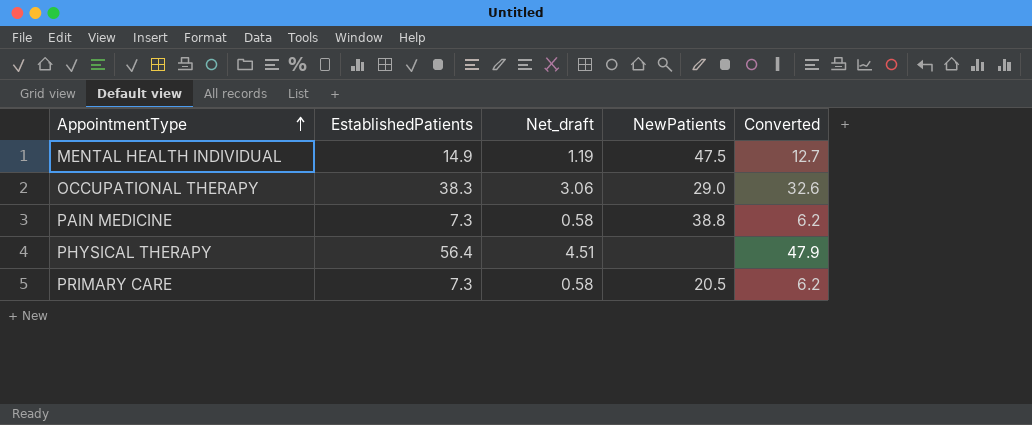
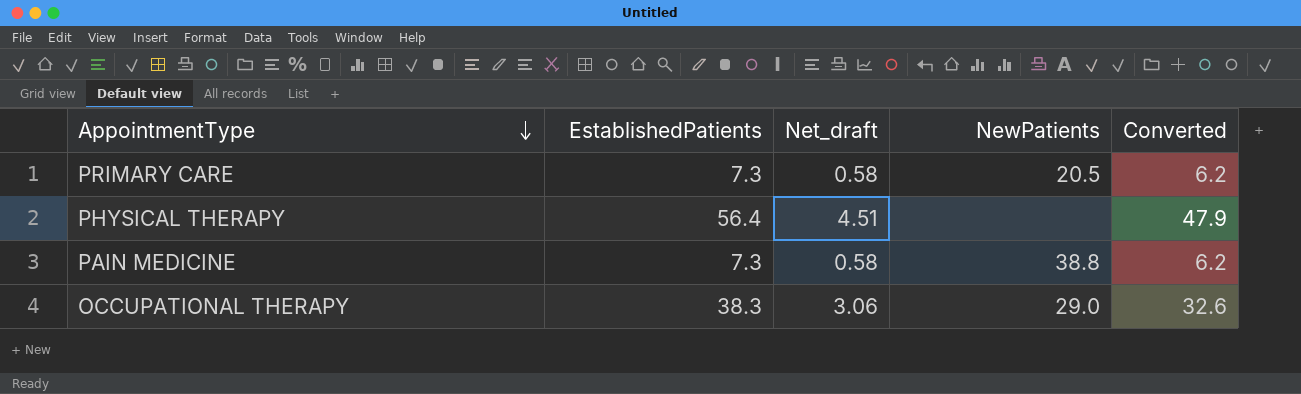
row order: AppointmentType ascending -> AppointmentType descending
row MENTAL HEALTH INDIVIDUAL: 14.9 | 1.19 | 47.5 | 12.7 -> none

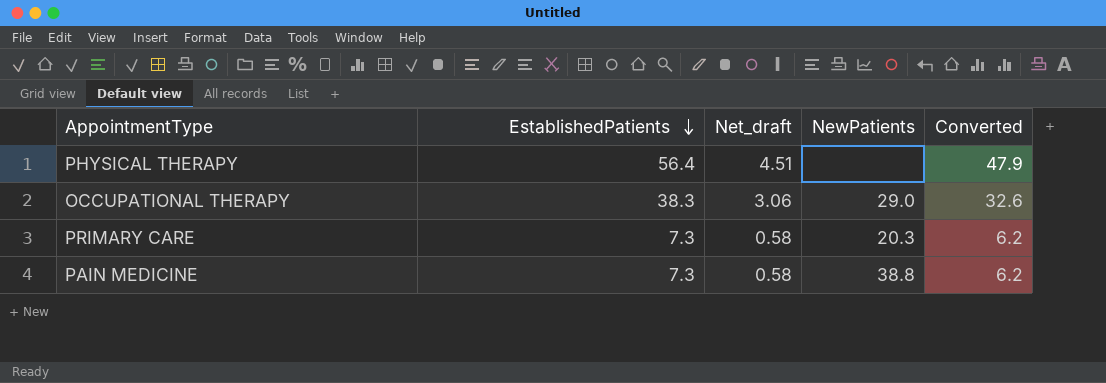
row order: AppointmentType descending -> EstablishedPatients descending
PRIMARY CARE | NewPatients: 20.5 -> 20.3

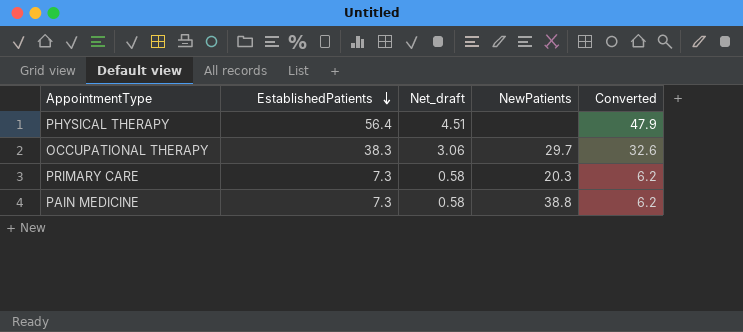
OCCUPATIONAL THERAPY | NewPatients: 29.0 -> 29.7

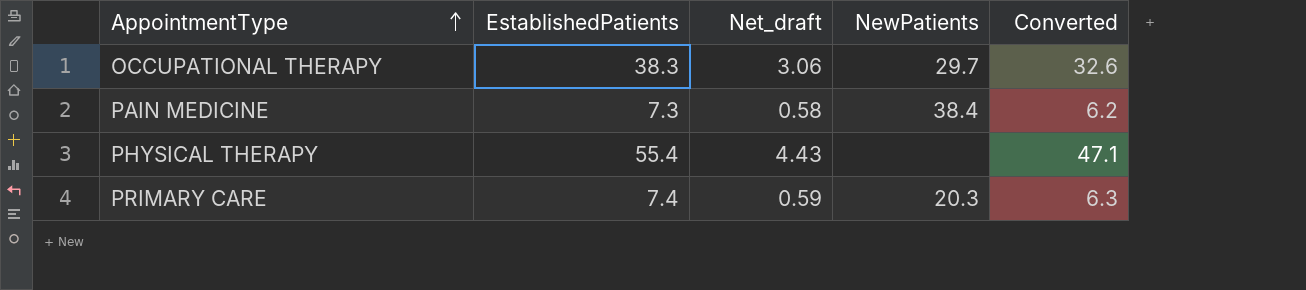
row order: EstablishedPatients descending -> AppointmentType ascending
PAIN MEDICINE | NewPatients: 38.8 -> 38.4
PHYSICAL THERAPY | EstablishedPatients: 56.4 -> 55.4
PHYSICAL THERAPY | Net_draft: 4.51 -> 4.43
PHYSICAL THERAPY | Converted: 47.9 -> 47.1
PRIMARY CARE | EstablishedPatients: 7.3 -> 7.4
PRIMARY CARE | Net_draft: 0.58 -> 0.59
PRIMARY CARE | Converted: 6.2 -> 6.3

